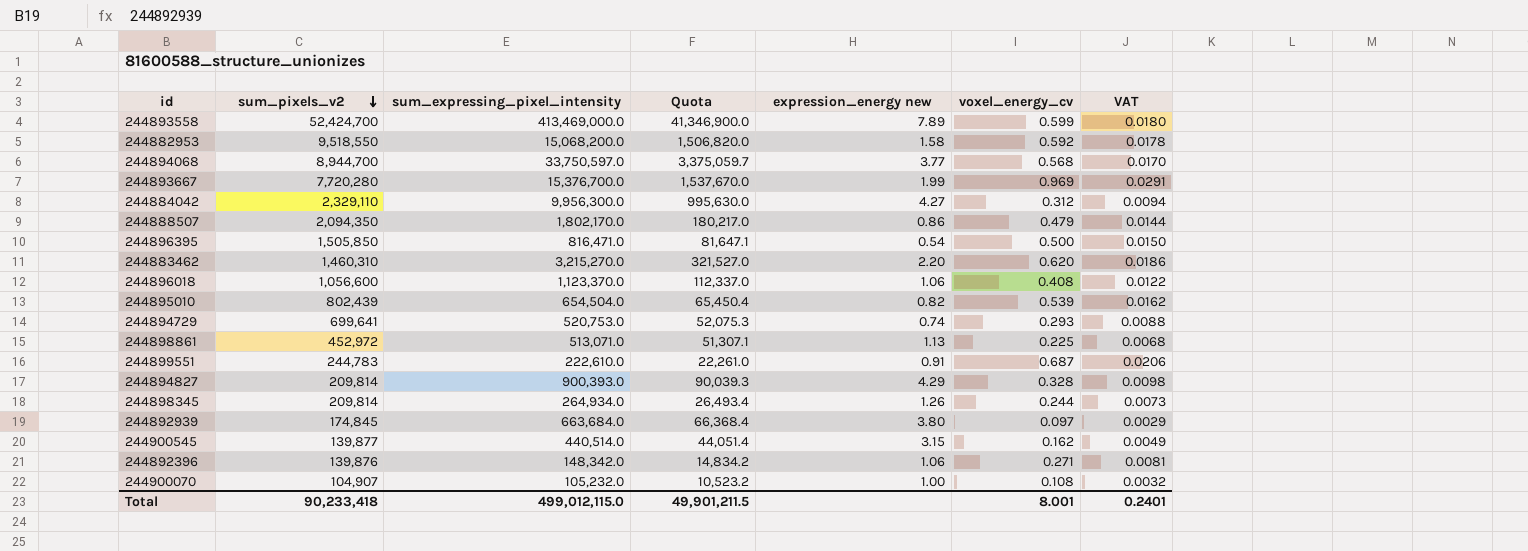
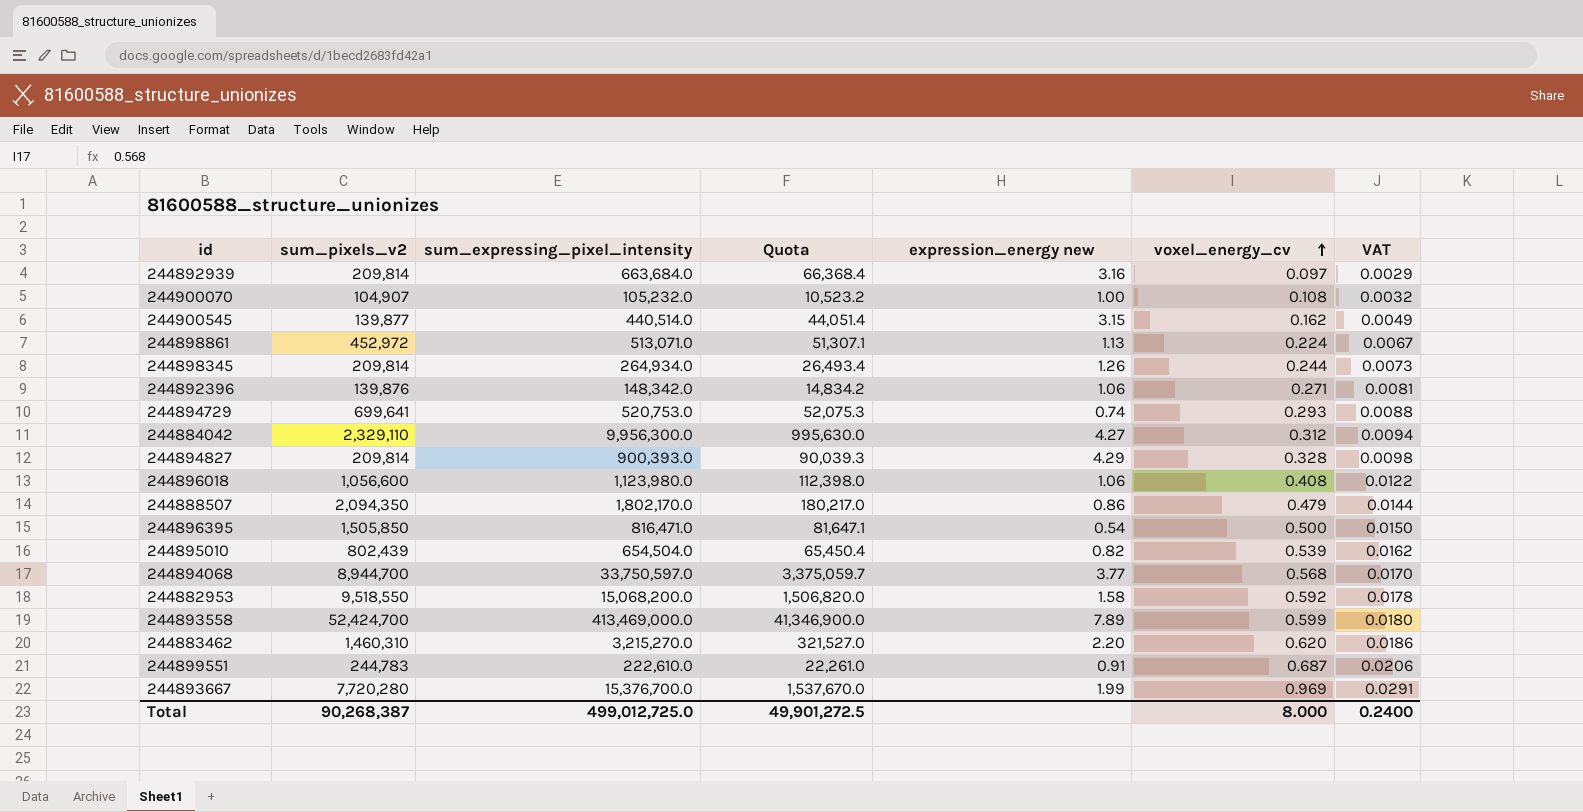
row order: sum_pixels_v2 descending -> voxel_energy_cv ascending
244892939 | sum_pixels_v2: 174,845 -> 209,814
244892939 | expression_energy new: 3.80 -> 3.16
244898861 | voxel_energy_cv: 0.225 -> 0.224
244898861 | VAT: 0.0068 -> 0.0067
244896018 | sum_expressing_pixel_intensity: 1,123,370.0 -> 1,123,980.0
244896018 | Quota: 112,337.0 -> 112,398.0
Total | sum_pixels_v2: 90,233,418 -> 90,268,387
Total | sum_expressing_pixel_intensity: 499,012,115.0 -> 499,012,725.0
Total | Quota: 49,901,211.5 -> 49,901,272.5
Total | voxel_energy_cv: 8.001 -> 8.000
Total | VAT: 0.2401 -> 0.2400

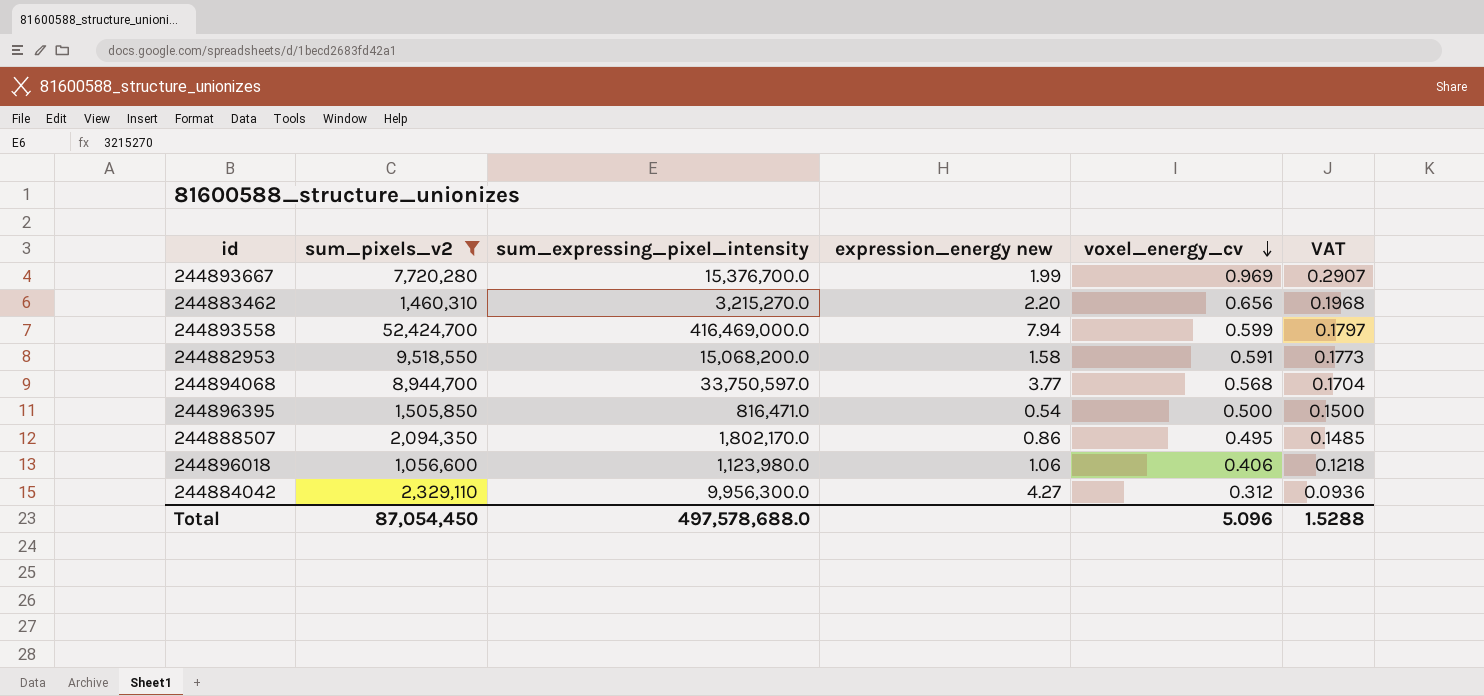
filter: none -> sum_pixels_v2 >= 1,056,600
row order: voxel_energy_cv ascending -> voxel_energy_cv descending
column Quota | formula: [sum_expressing_pixel_intensity] * 0.1 -> none
column VAT | formula: [voxel_energy_cv] * 0.03 -> [voxel_energy_cv] * 0.3
244883462 | voxel_energy_cv: 0.620 -> 0.656
244893558 | sum_expressing_pixel_intensity: 413,469,000.0 -> 416,469,000.0
244893558 | expression_energy new: 7.89 -> 7.94
244882953 | voxel_energy_cv: 0.592 -> 0.591
244888507 | voxel_energy_cv: 0.479 -> 0.495
244896018 | voxel_energy_cv: 0.408 -> 0.406
Total | sum_pixels_v2: 90,268,387 -> 87,054,450
Total | sum_expressing_pixel_intensity: 499,012,725.0 -> 497,578,688.0
Total | voxel_energy_cv: 8.000 -> 5.096
Total | VAT: 0.2400 -> 1.5288

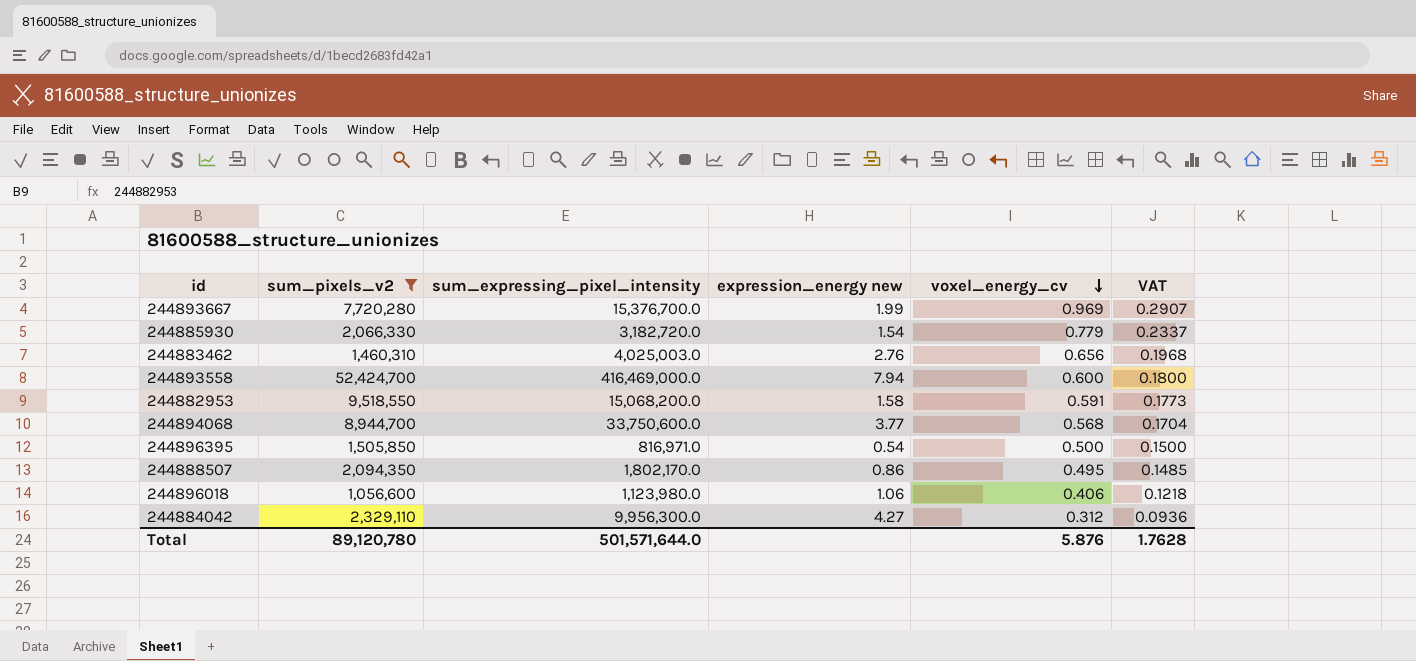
row 244885930: none -> 2,066,330 | 3,182,720.0 | 1.54 | 0.779 | 0.2337
244883462 | sum_expressing_pixel_intensity: 3,215,270.0 -> 4,025,003.0
244883462 | expression_energy new: 2.20 -> 2.76
244893558 | voxel_energy_cv: 0.599 -> 0.600
244893558 | VAT: 0.1797 -> 0.1800
244894068 | sum_expressing_pixel_intensity: 33,750,597.0 -> 33,750,600.0
244896395 | sum_expressing_pixel_intensity: 816,471.0 -> 816,971.0
Total | sum_pixels_v2: 87,054,450 -> 89,120,780
Total | sum_expressing_pixel_intensity: 497,578,688.0 -> 501,571,644.0
Total | voxel_energy_cv: 5.096 -> 5.876
Total | VAT: 1.5288 -> 1.7628

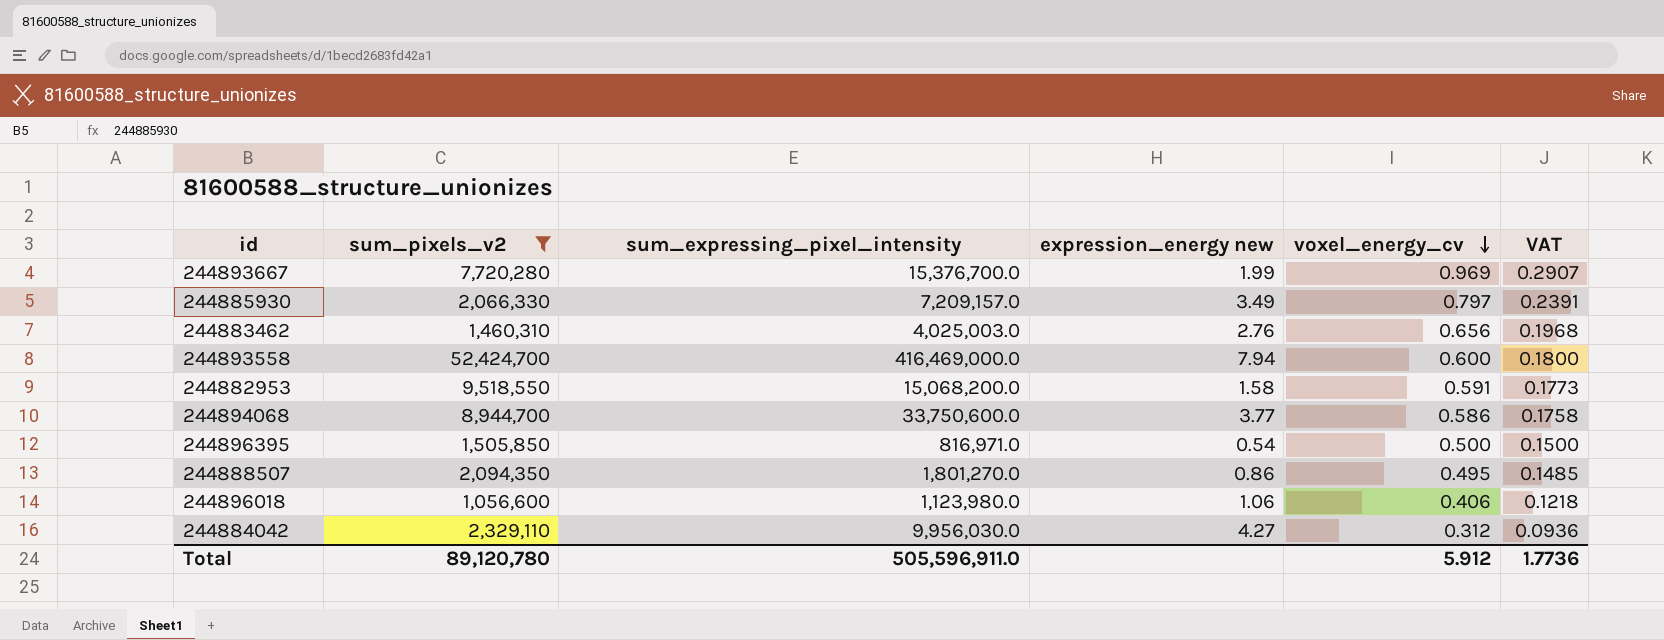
244885930 | sum_expressing_pixel_intensity: 3,182,720.0 -> 7,209,157.0
244885930 | expression_energy new: 1.54 -> 3.49
244885930 | voxel_energy_cv: 0.779 -> 0.797
244885930 | VAT: 0.2337 -> 0.2391
244894068 | voxel_energy_cv: 0.568 -> 0.586
244894068 | VAT: 0.1704 -> 0.1758
244888507 | sum_expressing_pixel_intensity: 1,802,170.0 -> 1,801,270.0
244884042 | sum_expressing_pixel_intensity: 9,956,300.0 -> 9,956,030.0
Total | sum_expressing_pixel_intensity: 501,571,644.0 -> 505,596,911.0
Total | voxel_energy_cv: 5.876 -> 5.912
Total | VAT: 1.7628 -> 1.7736

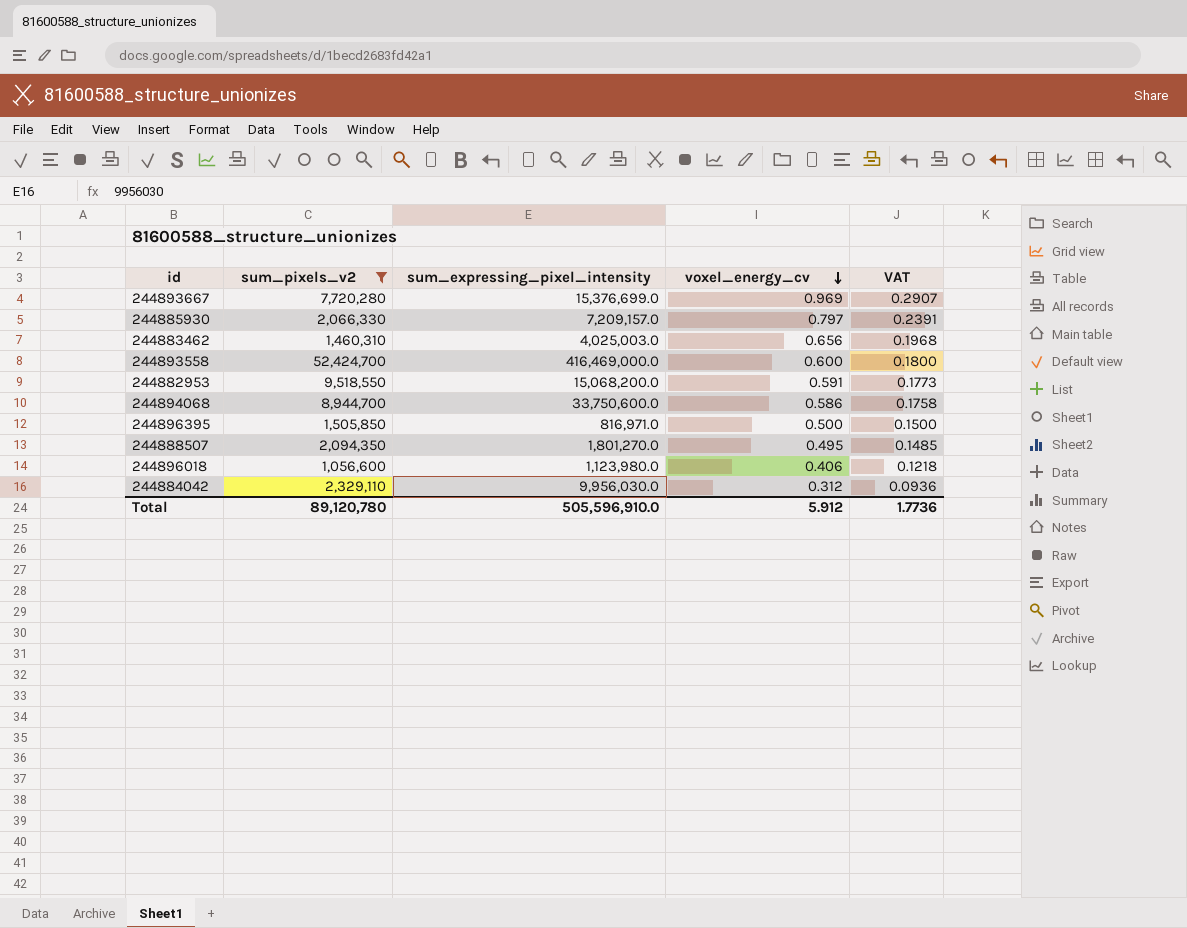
column expression_energy new | formula: [sum_expressing_pixel_intensity] / [sum_pixels_v2] -> none
244893667 | sum_expressing_pixel_intensity: 15,376,700.0 -> 15,376,699.0
Total | sum_expressing_pixel_intensity: 505,596,911.0 -> 505,596,910.0

